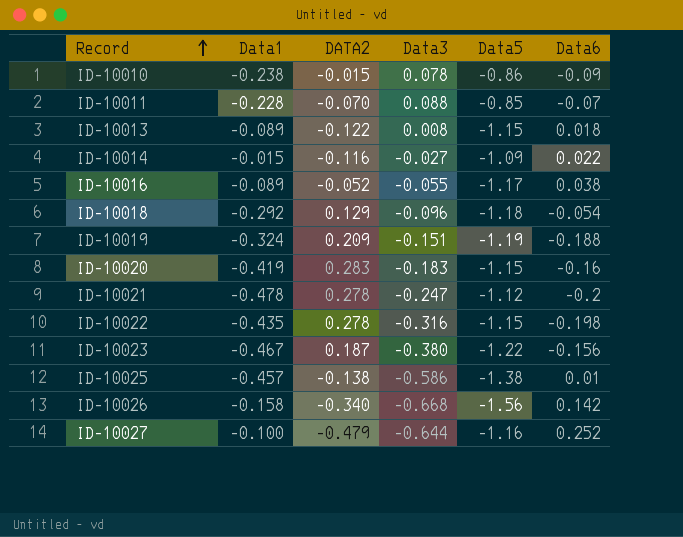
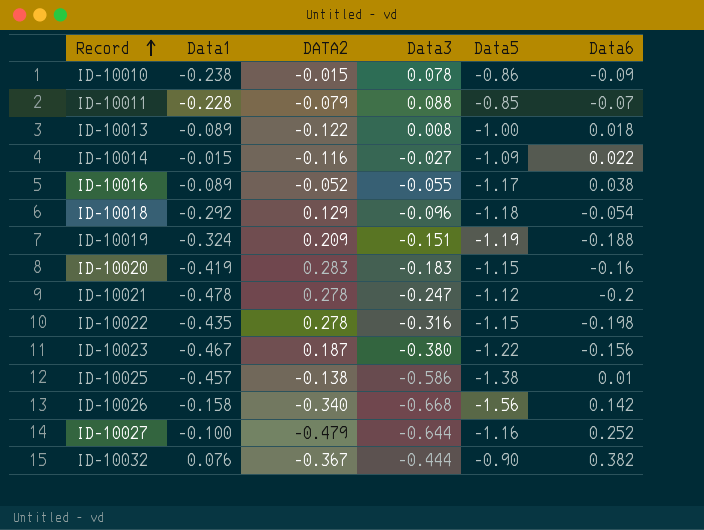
ID-10011 | DATA2: -0.070 -> -0.079
ID-10013 | Data5: -1.15 -> -1.00
row ID-10032: none -> 0.076 | -0.367 | -0.444 | -0.90 | 0.382

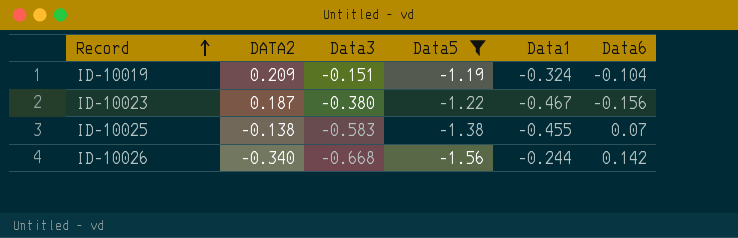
filter: none -> Data5 <= -1.19
column Data1 | position: 2 -> 5
ID-10019 | Data6: -0.188 -> -0.104
ID-10025 | Data3: -0.586 -> -0.583
ID-10025 | Data1: -0.457 -> -0.455
ID-10025 | Data6: 0.01 -> 0.07
ID-10026 | Data1: -0.158 -> -0.244

